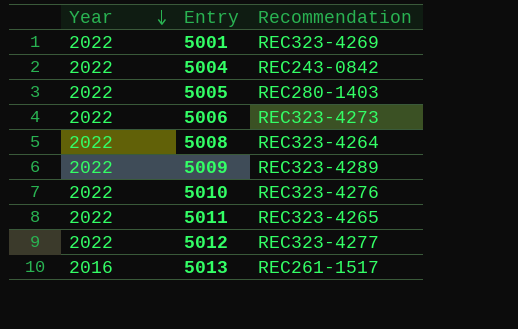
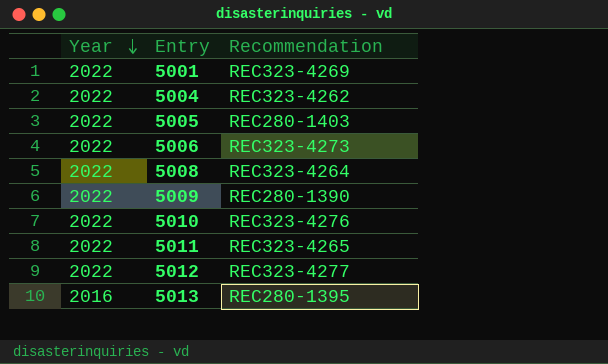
5004 | Recommendation: REC243-0842 -> REC323-4262
5009 | Recommendation: REC323-4289 -> REC280-1390
5013 | Recommendation: REC261-1517 -> REC280-1395

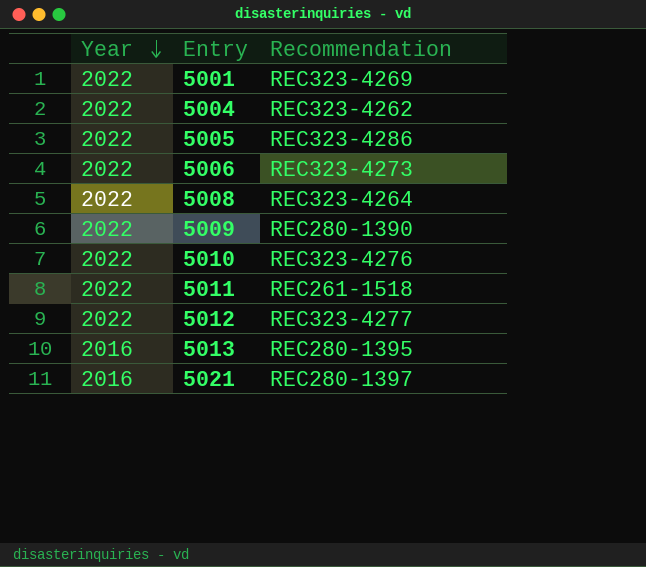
5005 | Recommendation: REC280-1403 -> REC323-4286
5011 | Recommendation: REC323-4265 -> REC261-1518
row 5021: none -> 2016 | REC280-1397

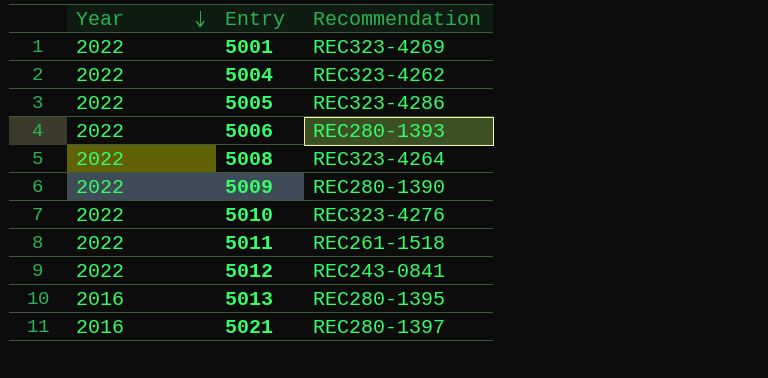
5006 | Recommendation: REC323-4273 -> REC280-1393
5012 | Recommendation: REC323-4277 -> REC243-0841

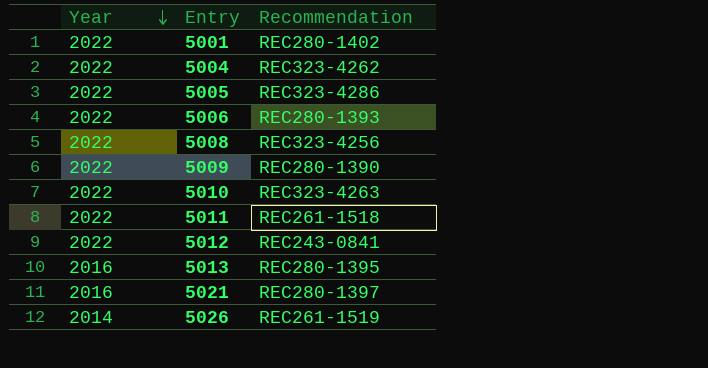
5001 | Recommendation: REC323-4269 -> REC280-1402
5008 | Recommendation: REC323-4264 -> REC323-4256
5010 | Recommendation: REC323-4276 -> REC323-4263
row 5026: none -> 2014 | REC261-1519

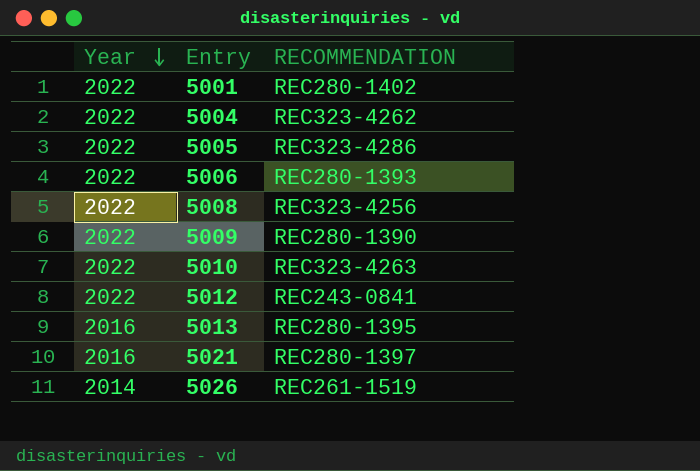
column name: Recommendation -> RECOMMENDATION
row 5011: 2022 | REC261-1518 -> none

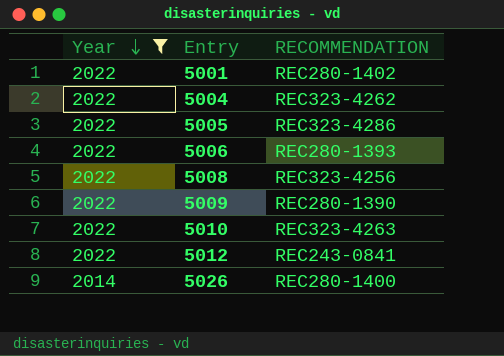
filter: none -> Year != 2016
5026 | RECOMMENDATION: REC261-1519 -> REC280-1400

